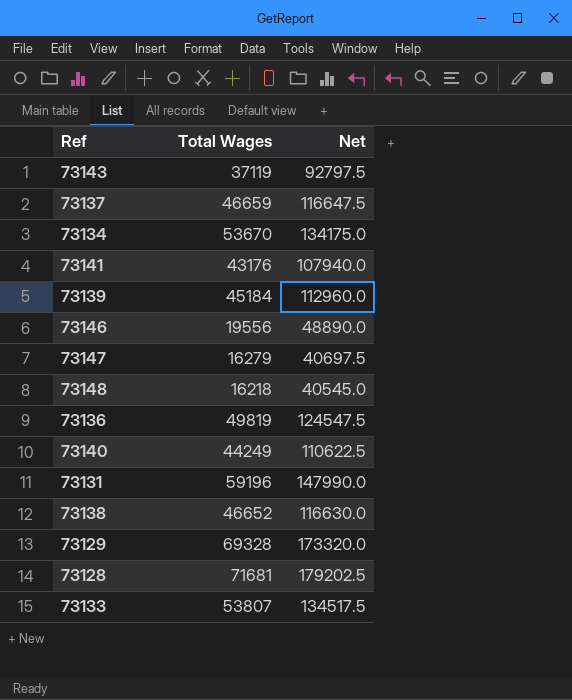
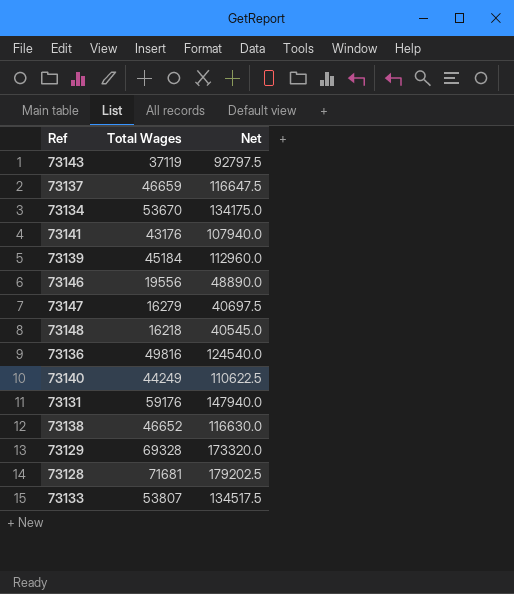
73136 | Total Wages: 49819 -> 49816
73136 | Net: 124547.5 -> 124540.0
73131 | Total Wages: 59196 -> 59176
73131 | Net: 147990.0 -> 147940.0

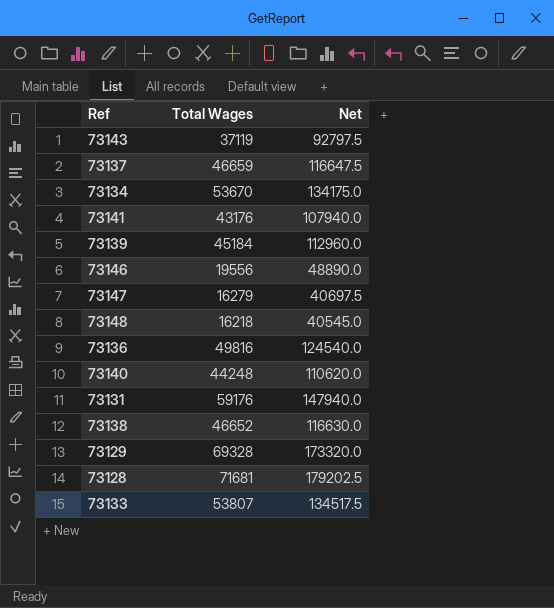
73140 | Total Wages: 44249 -> 44248
73140 | Net: 110622.5 -> 110620.0

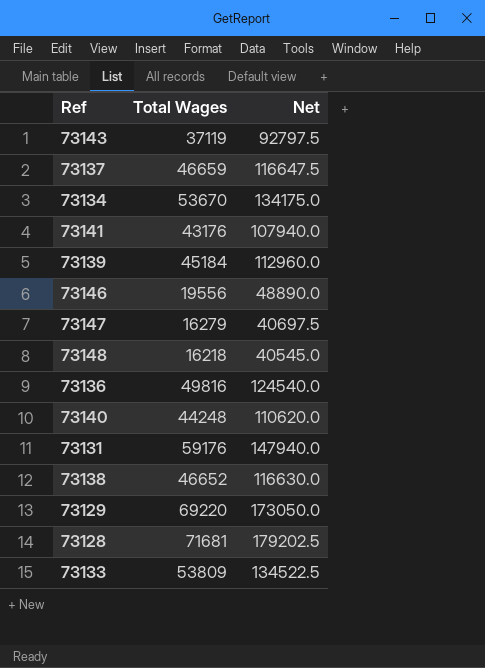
73129 | Total Wages: 69328 -> 69220
73129 | Net: 173320.0 -> 173050.0
73133 | Total Wages: 53807 -> 53809
73133 | Net: 134517.5 -> 134522.5

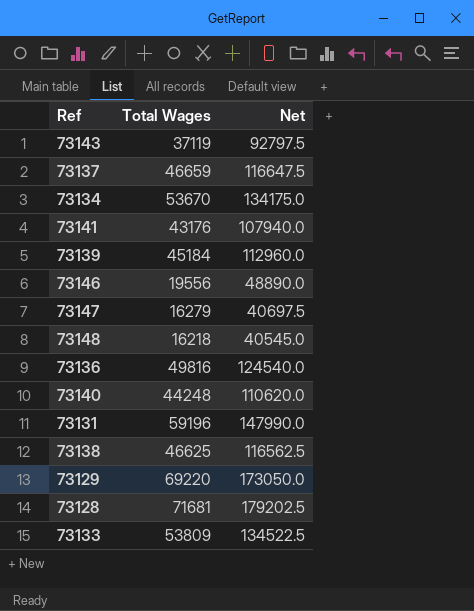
73131 | Total Wages: 59176 -> 59196
73131 | Net: 147940.0 -> 147990.0
73138 | Total Wages: 46652 -> 46625
73138 | Net: 116630.0 -> 116562.5

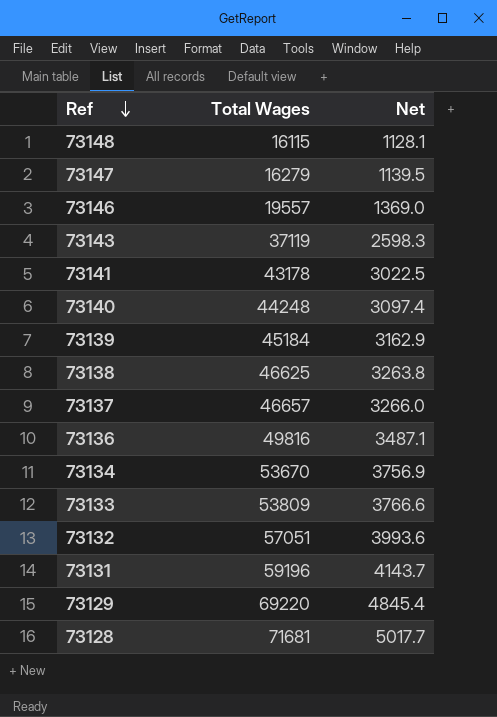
row order: none -> Ref descending
column Net | formula: [Total Wages] * 2.5 -> [Total Wages] * 0.07
73148 | Total Wages: 16218 -> 16115
73146 | Total Wages: 19556 -> 19557
73141 | Total Wages: 43176 -> 43178
73137 | Total Wages: 46659 -> 46657
row 73132: none -> 57051 | 3993.6

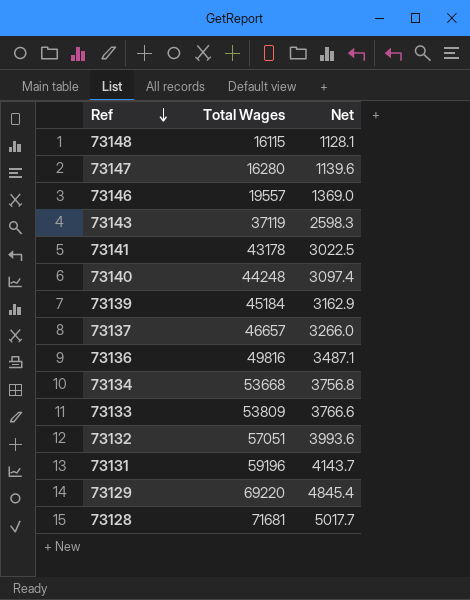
row 73138: 46625 | 3263.8 -> none
73147 | Total Wages: 16279 -> 16280
73147 | Net: 1139.5 -> 1139.6
73134 | Total Wages: 53670 -> 53668
73134 | Net: 3756.9 -> 3756.8

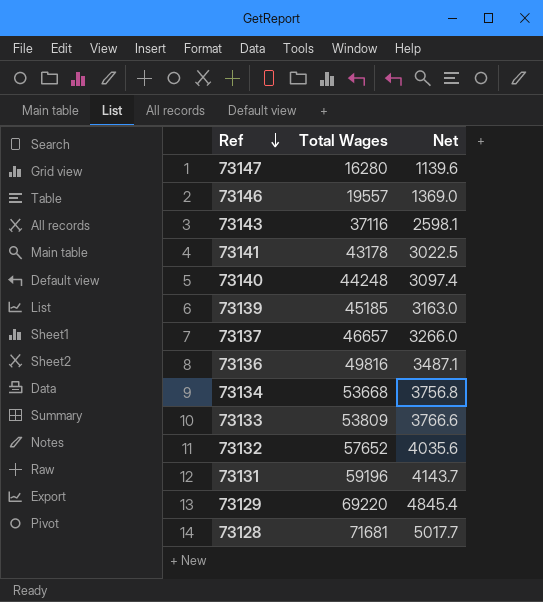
row 73148: 16115 | 1128.1 -> none
73143 | Total Wages: 37119 -> 37116
73143 | Net: 2598.3 -> 2598.1
73139 | Total Wages: 45184 -> 45185
73139 | Net: 3162.9 -> 3163.0
73132 | Total Wages: 57051 -> 57652
73132 | Net: 3993.6 -> 4035.6

